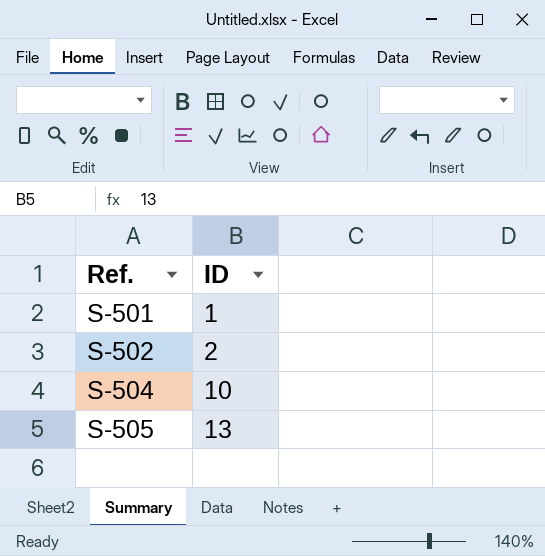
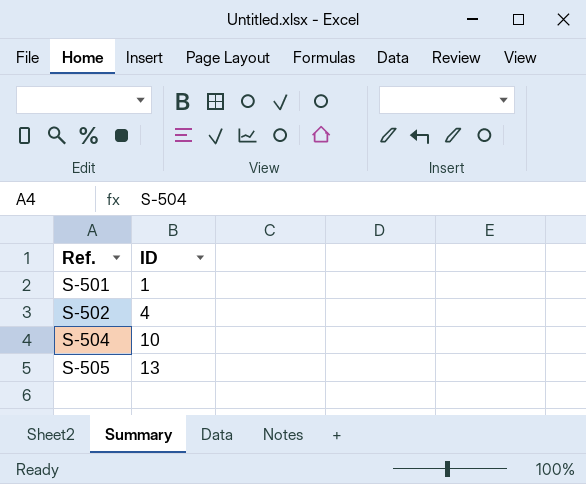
S-502 | ID: 2 -> 4

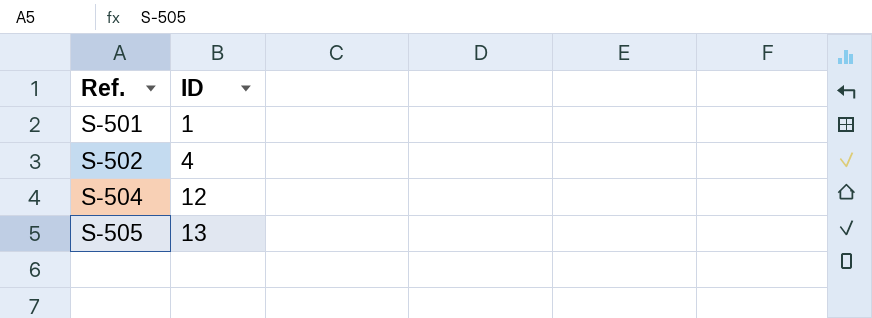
S-504 | ID: 10 -> 12

